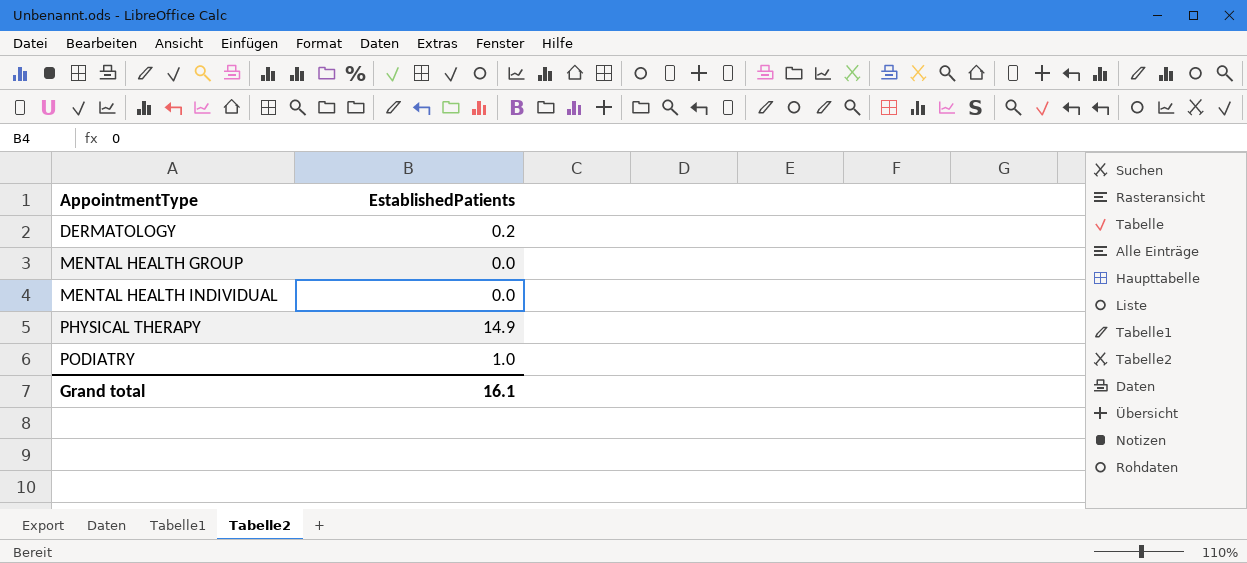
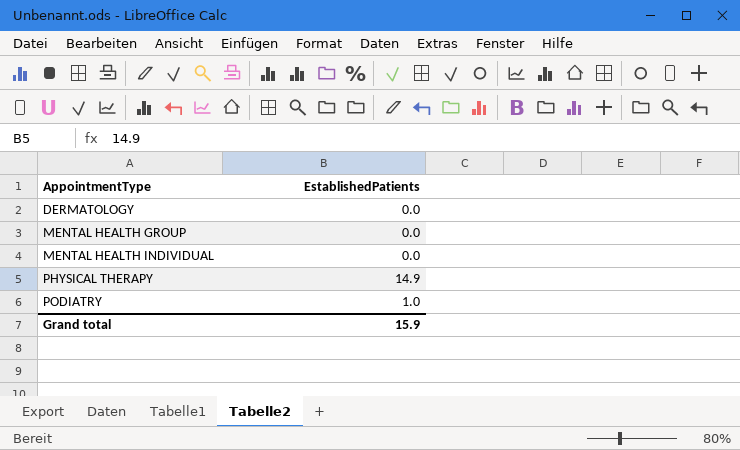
DERMATOLOGY | EstablishedPatients: 0.2 -> 0.0
Grand total | EstablishedPatients: 16.1 -> 15.9

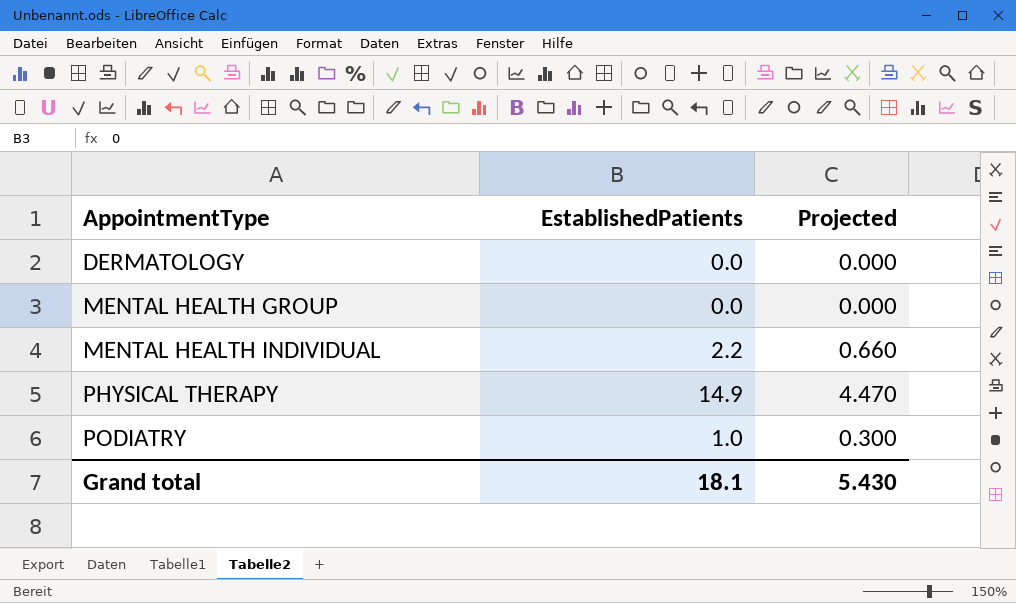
column Projected | formula: none -> [EstablishedPatients] * 0.3
MENTAL HEALTH INDIVIDUAL | EstablishedPatients: 0.0 -> 2.2
Grand total | EstablishedPatients: 15.9 -> 18.1

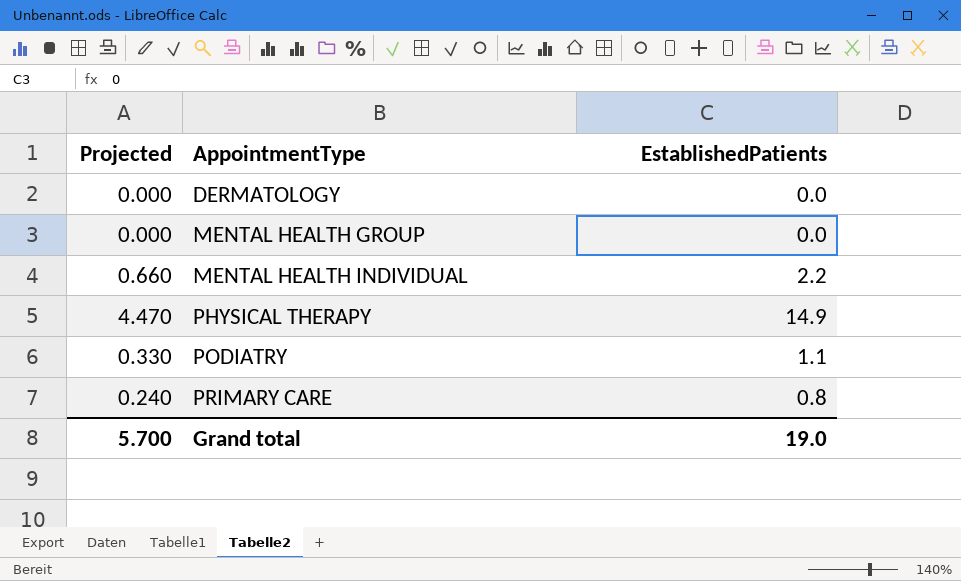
column Projected | position: 3 -> 1
PODIATRY | Projected: 0.300 -> 0.330
PODIATRY | EstablishedPatients: 1.0 -> 1.1
row PRIMARY CARE: none -> 0.240 | 0.8
Grand total | Projected: 5.430 -> 5.700
Grand total | EstablishedPatients: 18.1 -> 19.0

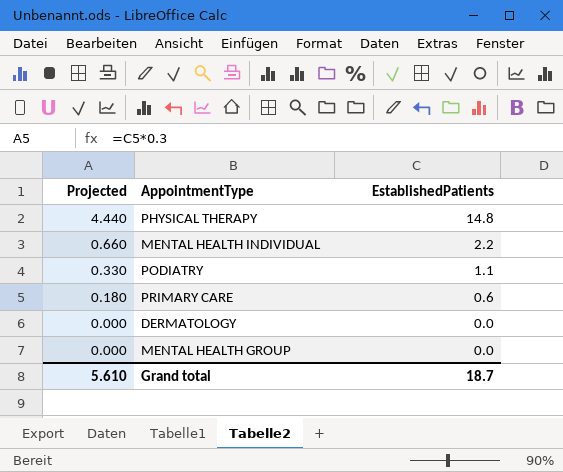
row order: AppointmentType ascending -> Projected descending
PHYSICAL THERAPY | Projected: 4.470 -> 4.440
PHYSICAL THERAPY | EstablishedPatients: 14.9 -> 14.8
PRIMARY CARE | Projected: 0.240 -> 0.180
PRIMARY CARE | EstablishedPatients: 0.8 -> 0.6
Grand total | Projected: 5.700 -> 5.610
Grand total | EstablishedPatients: 19.0 -> 18.7

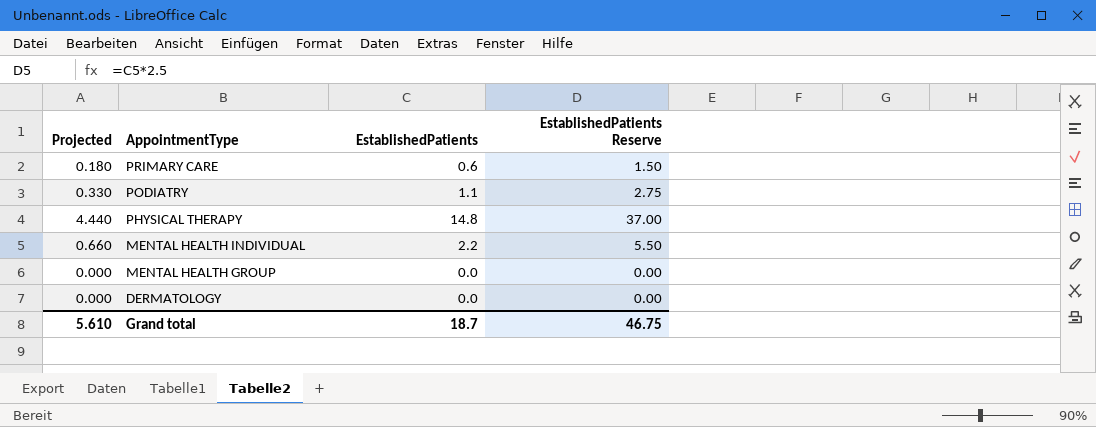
row order: Projected descending -> AppointmentType descending
column EstablishedPatients Reserve | formula: none -> [EstablishedPatients] * 2.5

